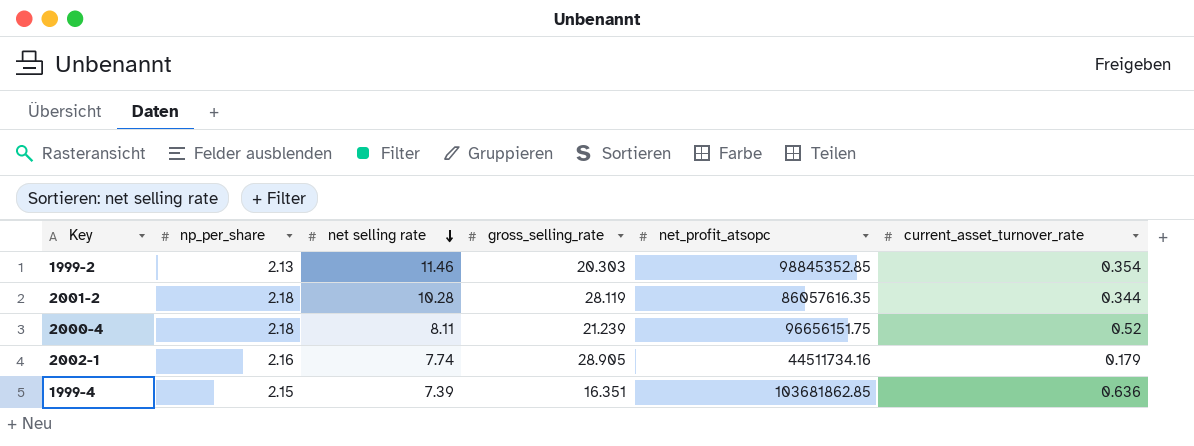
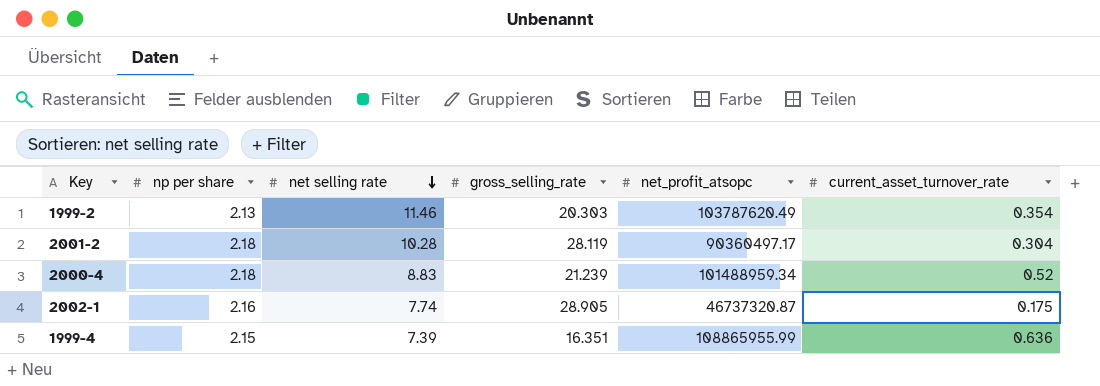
column name: np_per_share -> np per share
1999-2 | net_profit_atsopc: 98845352.85 -> 103787620.49
2001-2 | net_profit_atsopc: 86057616.35 -> 90360497.17
2001-2 | current_asset_turnover_rate: 0.344 -> 0.304
2000-4 | net selling rate: 8.11 -> 8.83
2000-4 | net_profit_atsopc: 96656151.75 -> 101488959.34
2002-1 | net_profit_atsopc: 44511734.16 -> 46737320.87
2002-1 | current_asset_turnover_rate: 0.179 -> 0.175
1999-4 | net_profit_atsopc: 103681862.85 -> 108865955.99

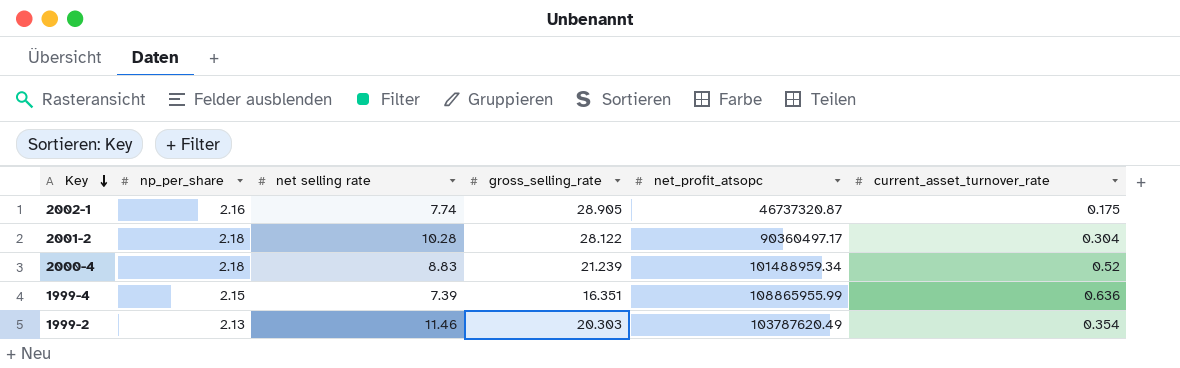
row order: net selling rate descending -> Key descending
column name: np per share -> np_per_share
2001-2 | gross_selling_rate: 28.119 -> 28.122

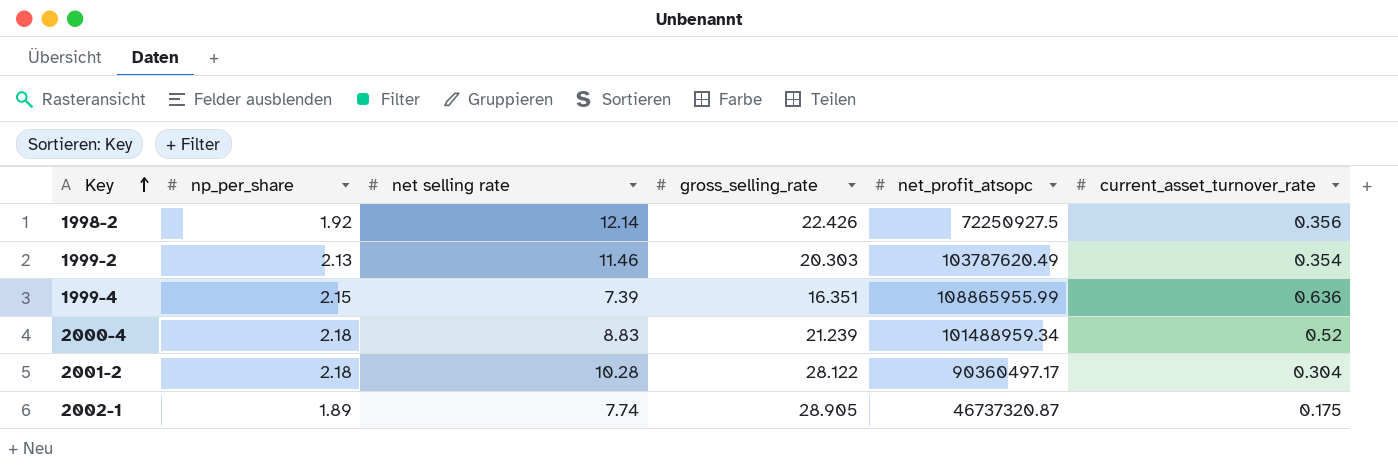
row order: Key descending -> Key ascending
row 1998-2: none -> 1.92 | 12.14 | 22.426 | 72250927.5 | 0.356
2002-1 | np_per_share: 2.16 -> 1.89

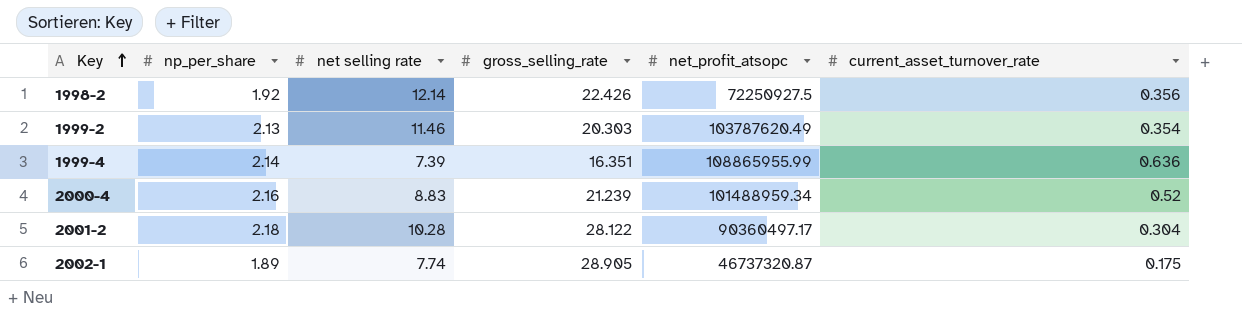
1999-4 | np_per_share: 2.15 -> 2.14
2000-4 | np_per_share: 2.18 -> 2.16

